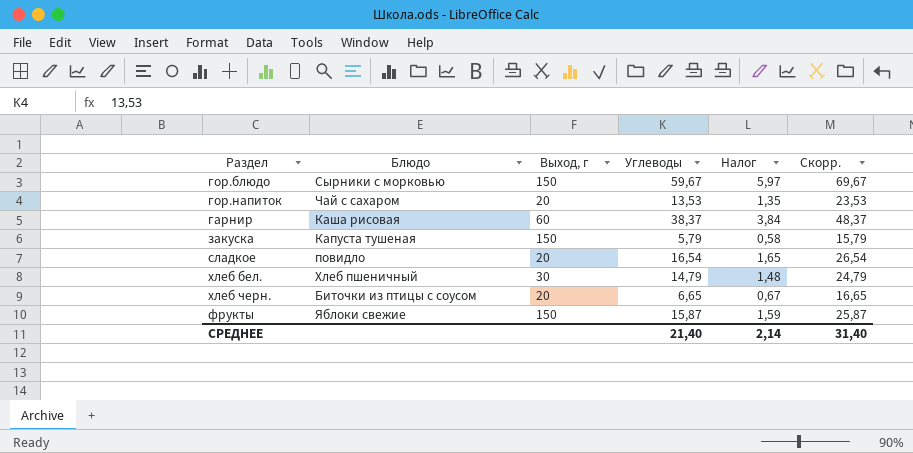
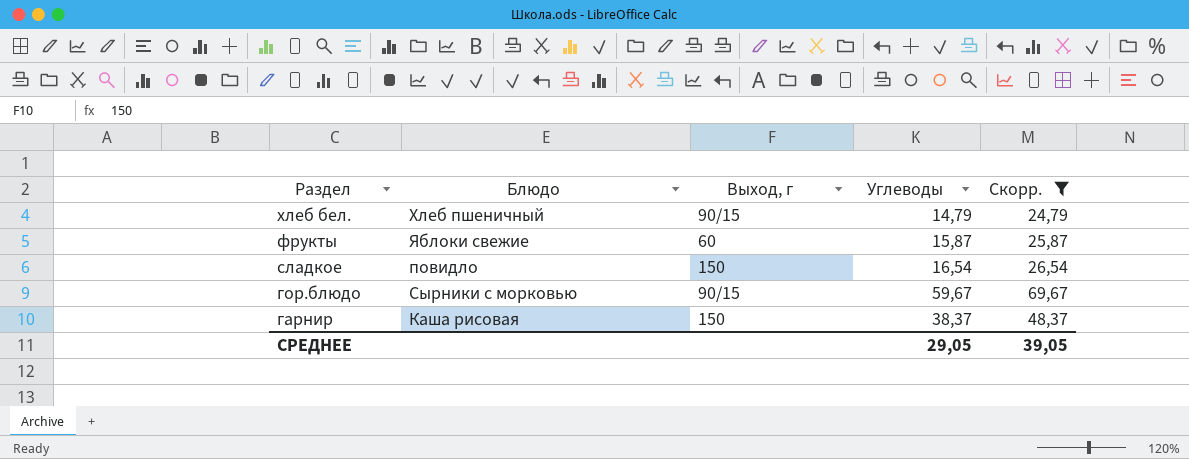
filter: none -> Скорр. >= 24,79
row order: none -> Раздел descending
column Налог | formula: [Углеводы] * 0,1 -> none
хлеб бел. | Выход, г: 30 -> 90/15
фрукты | Выход, г: 150 -> 60
сладкое | Выход, г: 20 -> 150
гор.блюдо | Выход, г: 150 -> 90/15
гарнир | Выход, г: 60 -> 150
СРЕДНЕЕ | Углеводы: 21,40 -> 29,05
СРЕДНЕЕ | Скорр.: 31,40 -> 39,05

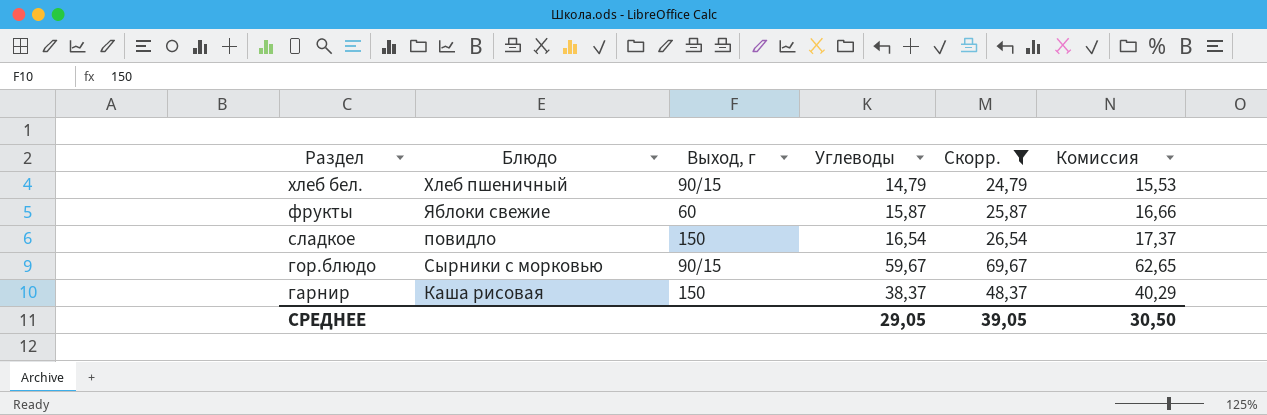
column Комиссия | formula: none -> [Углеводы] * 1,05

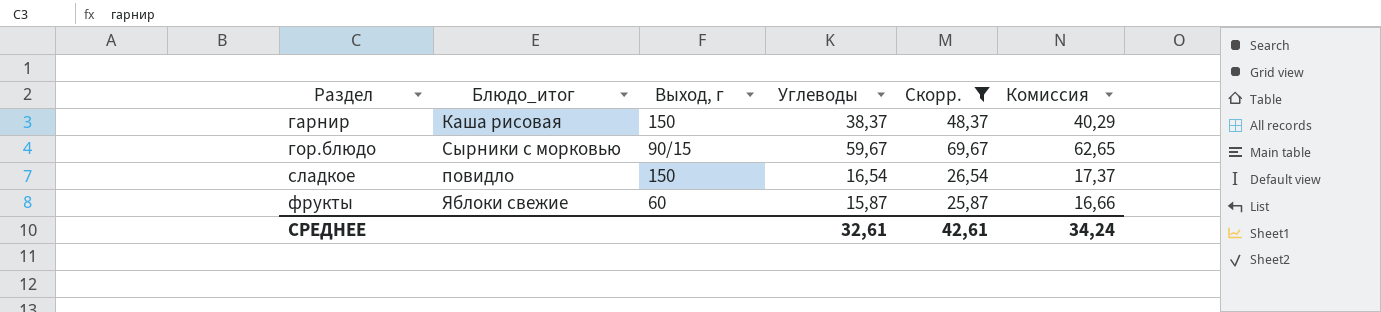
row order: Раздел descending -> Раздел ascending
column name: Блюдо -> Блюдо_итог
row хлеб бел.: Хлеб пшеничный | 90/15 | 14,79 | 24,79 | 15,53 -> none
СРЕДНЕЕ | Углеводы: 29,05 -> 32,61
СРЕДНЕЕ | Скорр.: 39,05 -> 42,61
СРЕДНЕЕ | Комиссия: 30,50 -> 34,24

